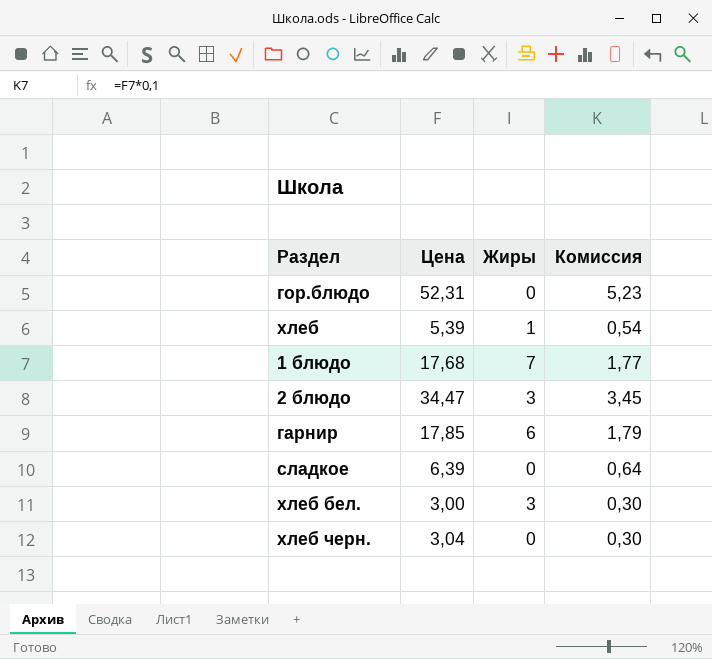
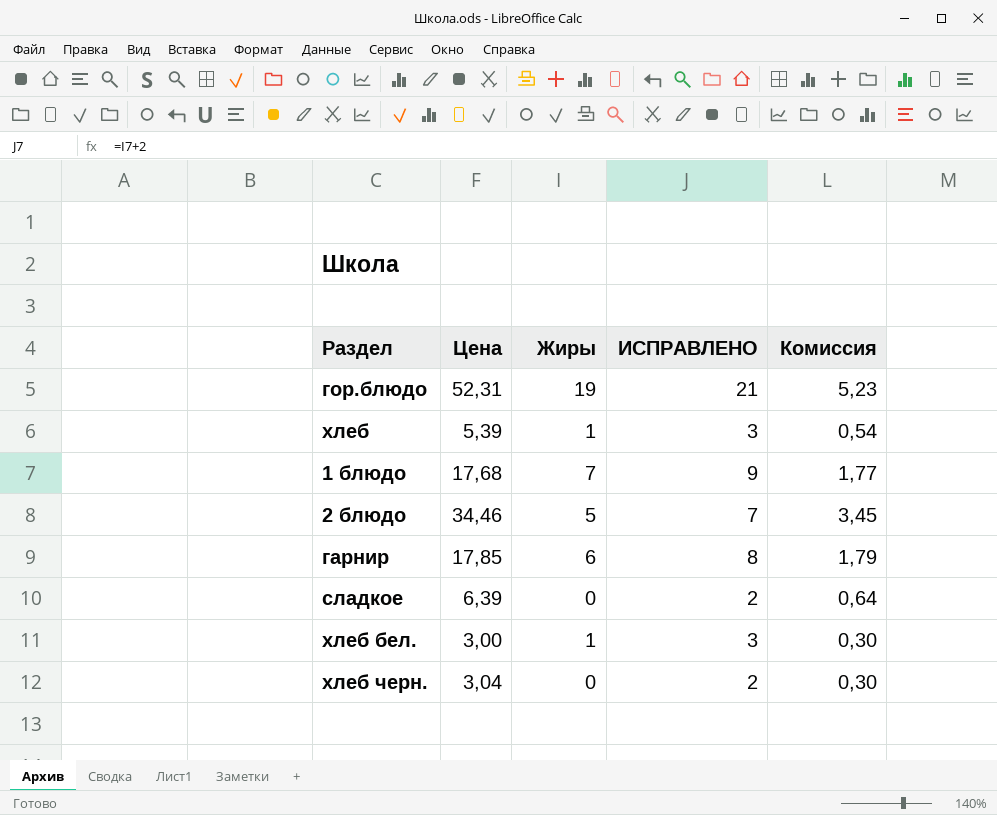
column ИСПРАВЛЕНО | formula: none -> [Жиры] + 2
гор.блюдо | Жиры: 0 -> 19
2 блюдо | Цена: 34,47 -> 34,46
2 блюдо | Жиры: 3 -> 5
хлеб бел. | Жиры: 3 -> 1

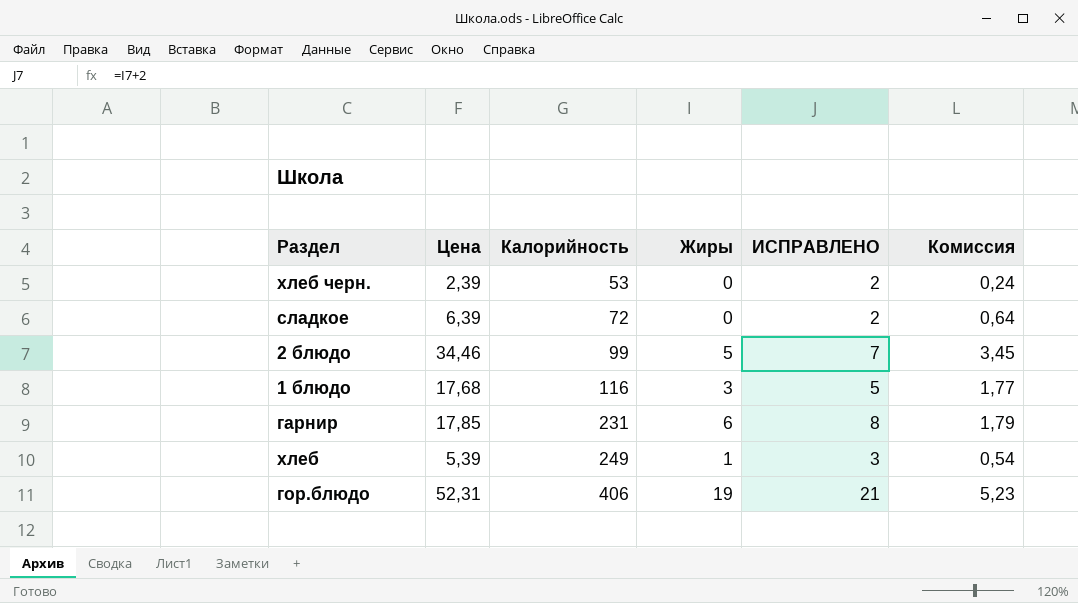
row order: none -> Калорийность ascending
column Калорийность | position: none -> 3
row хлеб бел.: 3,00 | 1 | 3 | 0,30 -> none
хлеб черн. | Цена: 3,04 -> 2,39
хлеб черн. | Комиссия: 0,30 -> 0,24
1 блюдо | Жиры: 7 -> 3
1 блюдо | ИСПРАВЛЕНО: 9 -> 5

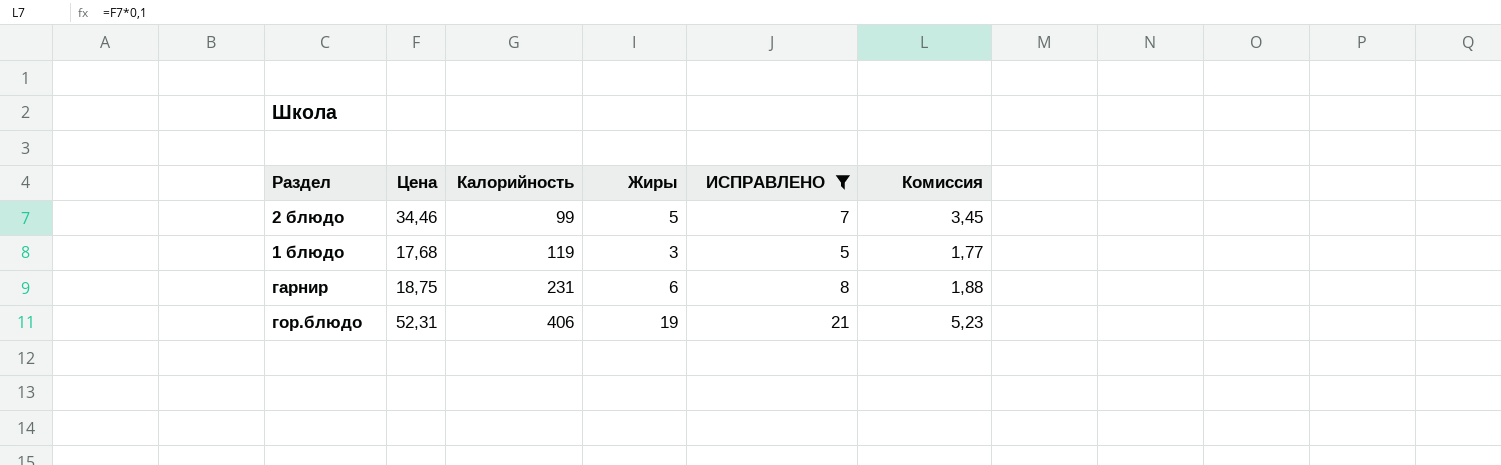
filter: none -> ИСПРАВЛЕНО >= 5
1 блюдо | Калорийность: 116 -> 119
гарнир | Цена: 17,85 -> 18,75
гарнир | Комиссия: 1,79 -> 1,88

